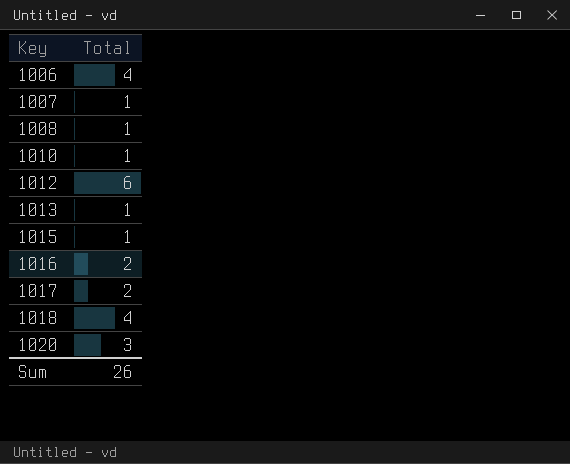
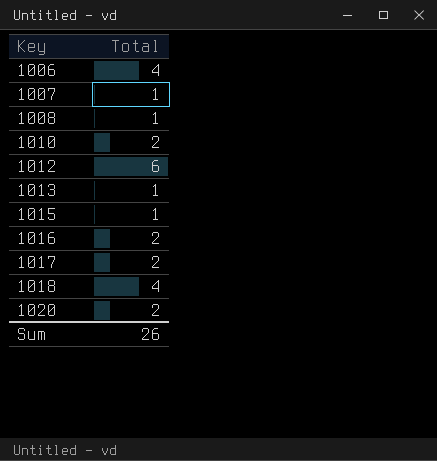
1010 | Total: 1 -> 2
1020 | Total: 3 -> 2

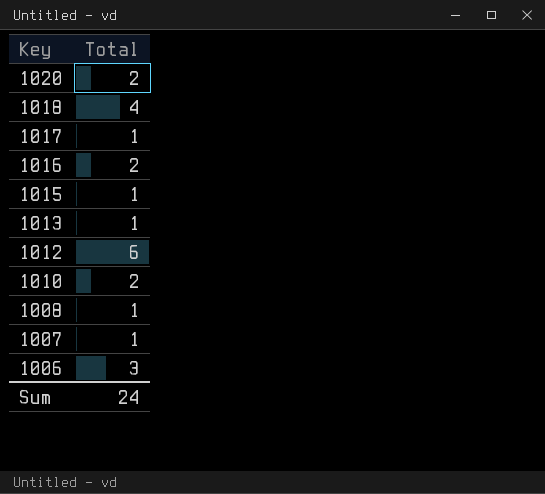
row order: Key ascending -> Key descending
1017 | Total: 2 -> 1
1006 | Total: 4 -> 3
Sum | Total: 26 -> 24

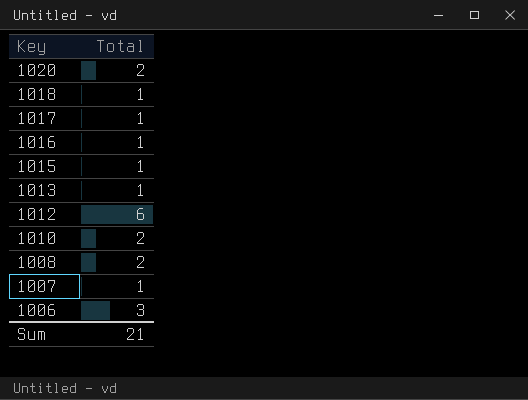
1018 | Total: 4 -> 1
1016 | Total: 2 -> 1
1008 | Total: 1 -> 2
Sum | Total: 24 -> 21

